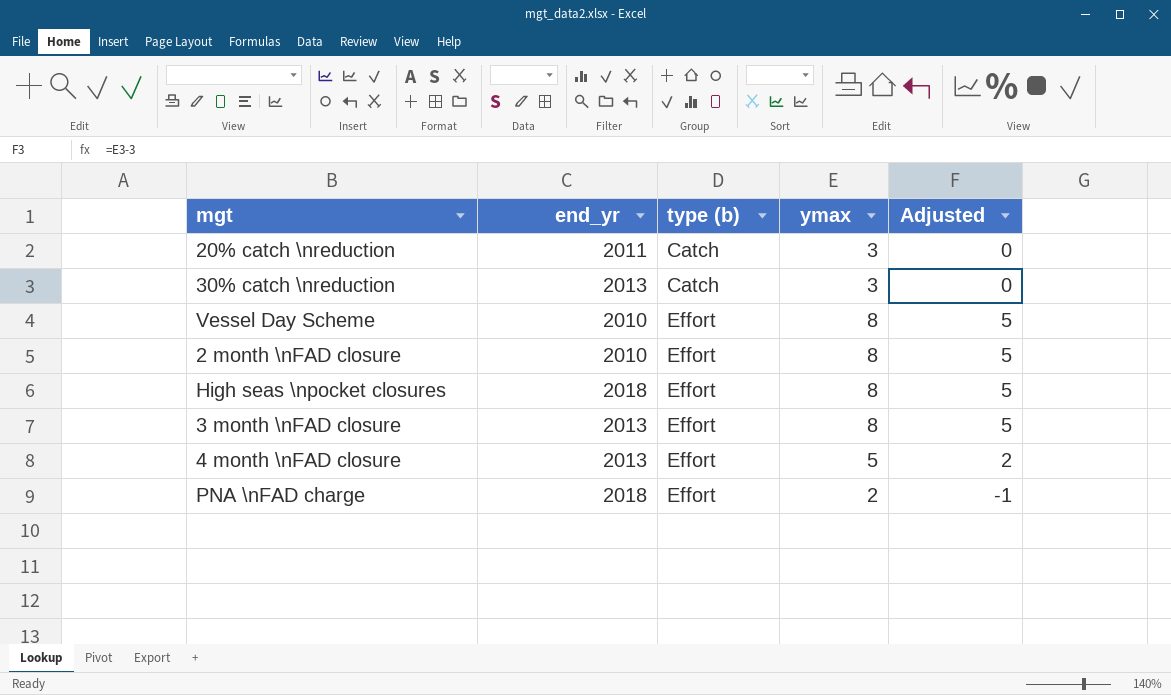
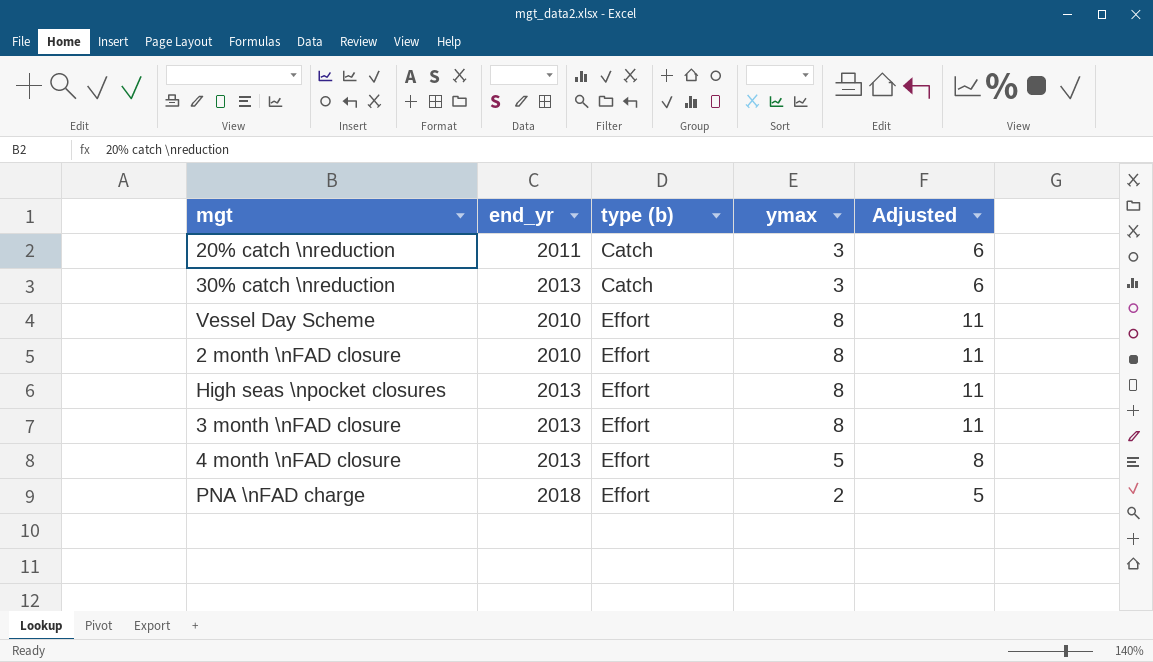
column Adjusted | formula: [ymax] - 3 -> [ymax] + 3
High seas \npocket closures | end_yr: 2018 -> 2013

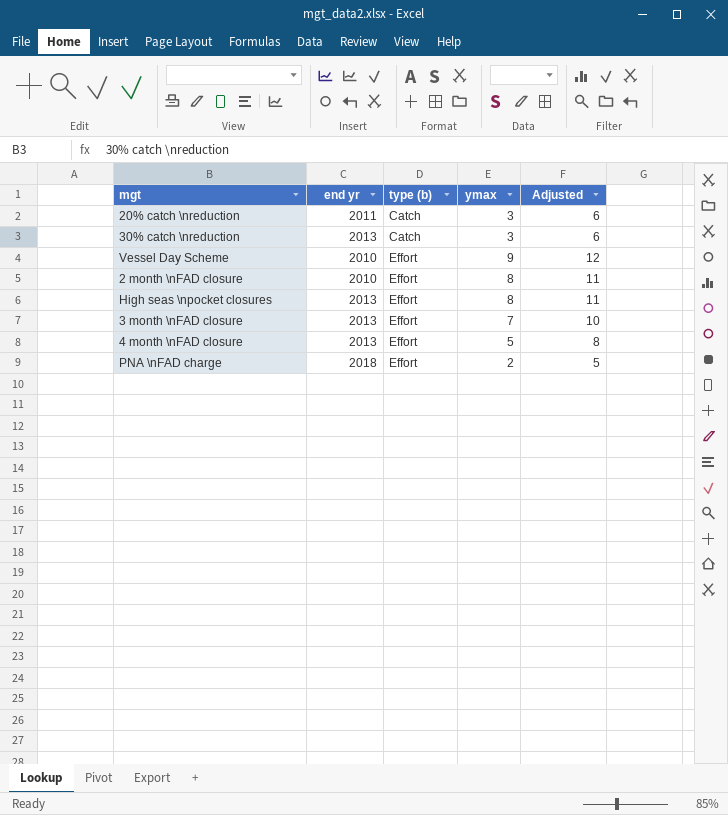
column name: end_yr -> end yr
Vessel Day Scheme | ymax: 8 -> 9
Vessel Day Scheme | Adjusted: 11 -> 12
3 month \nFAD closure | ymax: 8 -> 7
3 month \nFAD closure | Adjusted: 11 -> 10

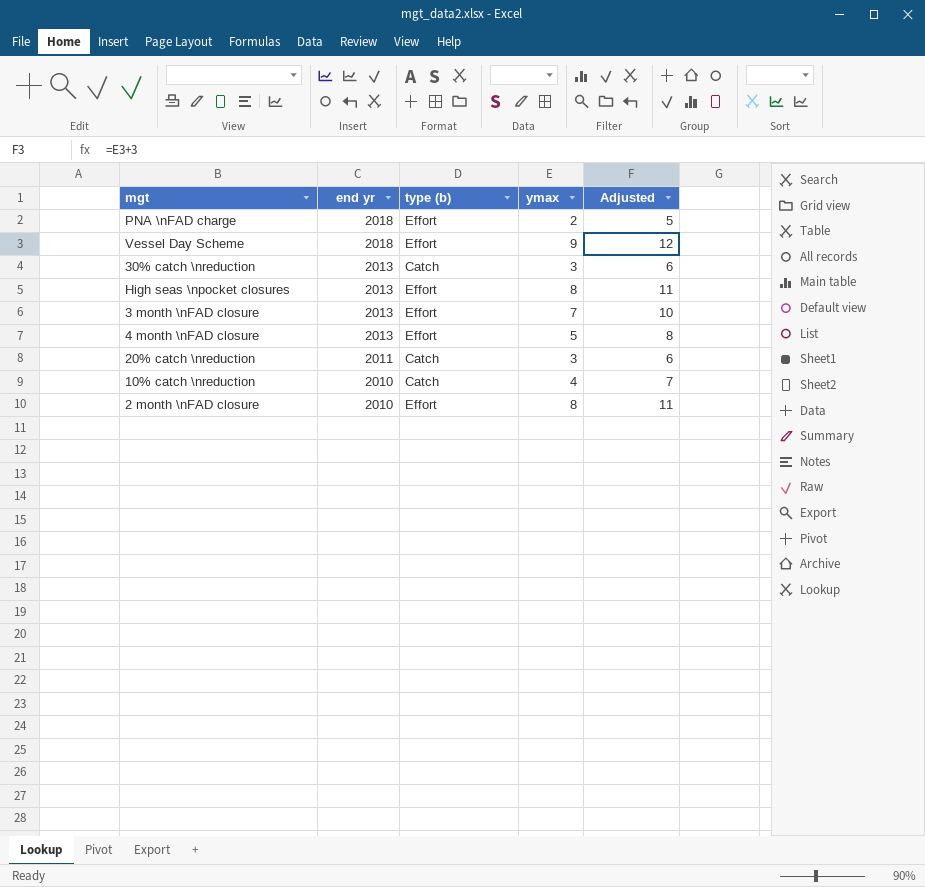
row order: type (b) ascending -> end yr descending
Vessel Day Scheme | end yr: 2010 -> 2018
row 10% catch \nreduction: none -> 2010 | Catch | 4 | 7

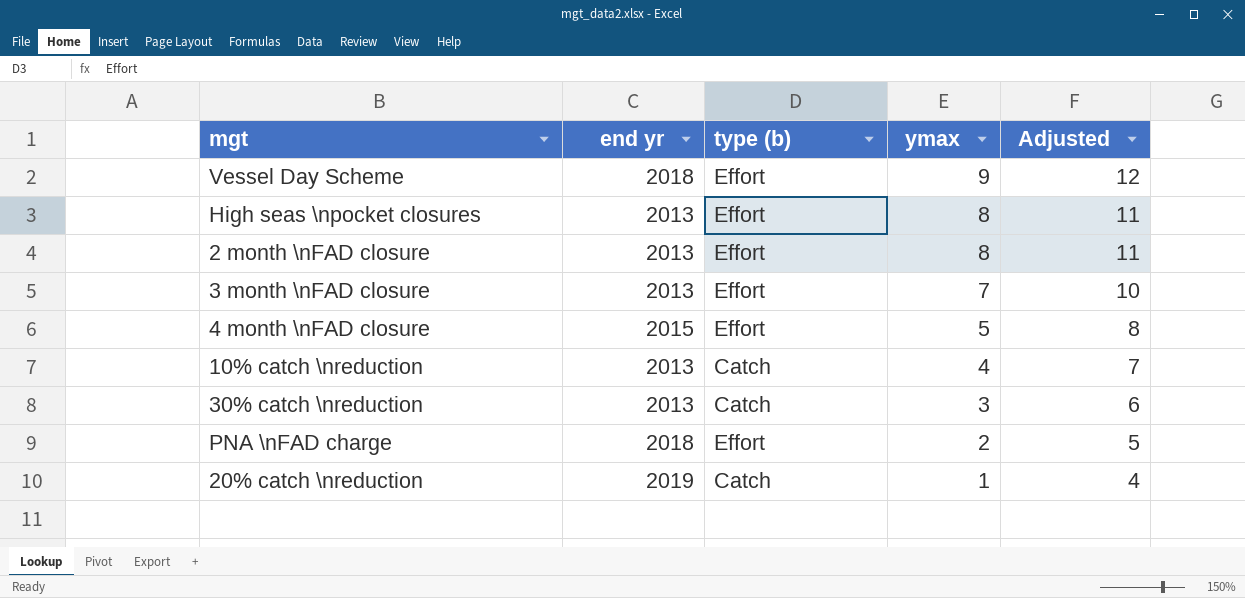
row order: end yr descending -> ymax descending
2 month \nFAD closure | end yr: 2010 -> 2013
4 month \nFAD closure | end yr: 2013 -> 2015
10% catch \nreduction | end yr: 2010 -> 2013
20% catch \nreduction | end yr: 2011 -> 2019
20% catch \nreduction | ymax: 3 -> 1
20% catch \nreduction | Adjusted: 6 -> 4

